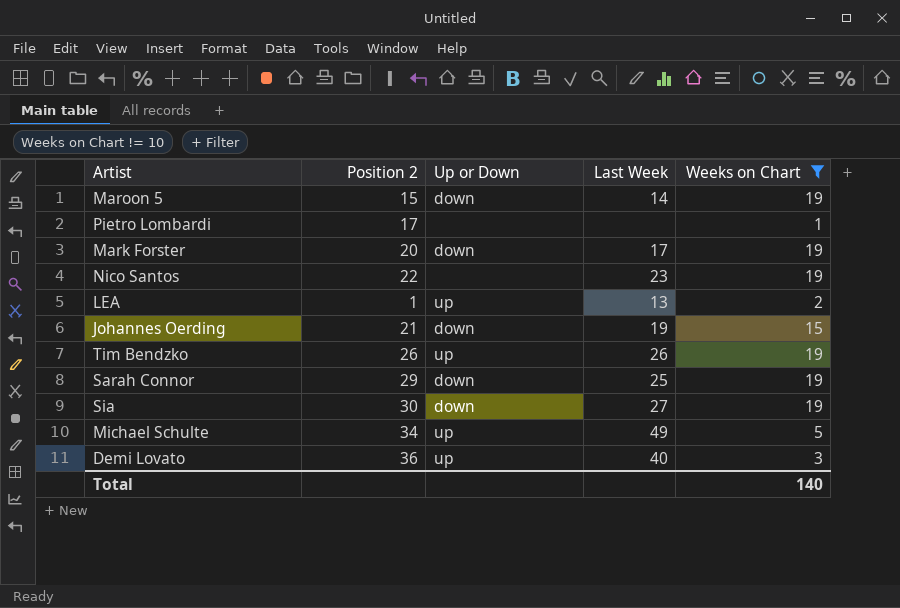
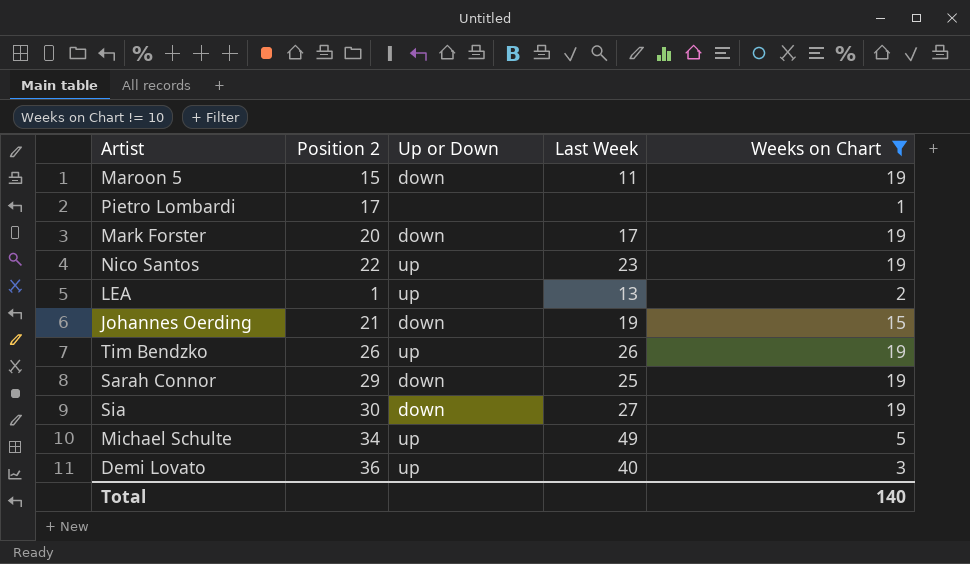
Maroon 5 | Last Week: 14 -> 11
Nico Santos | Up or Down: none -> up

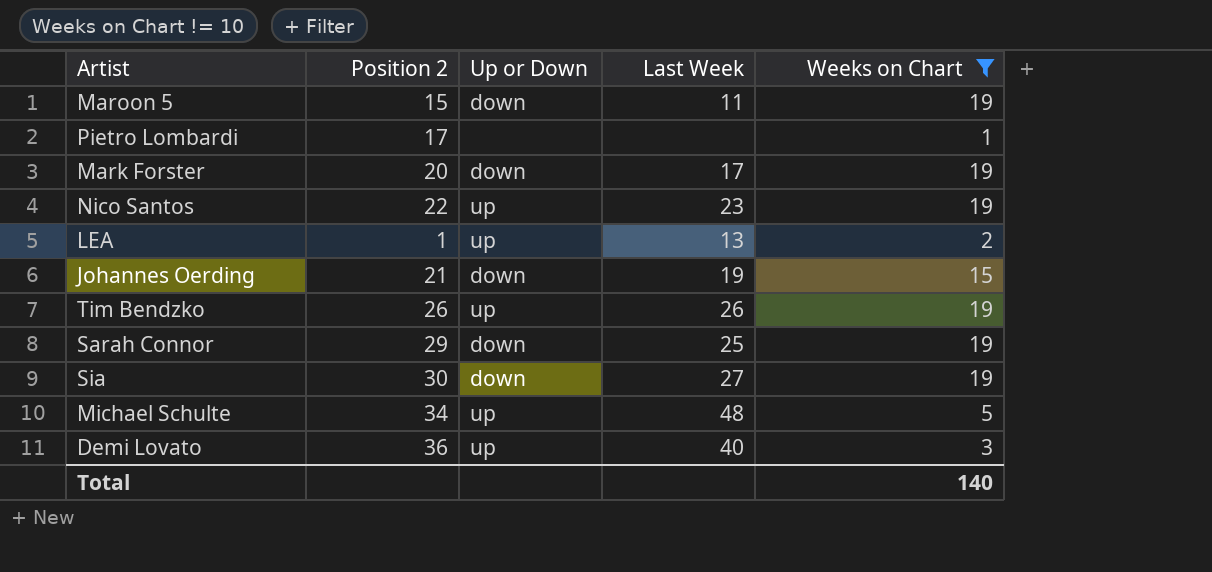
Michael Schulte | Last Week: 49 -> 48

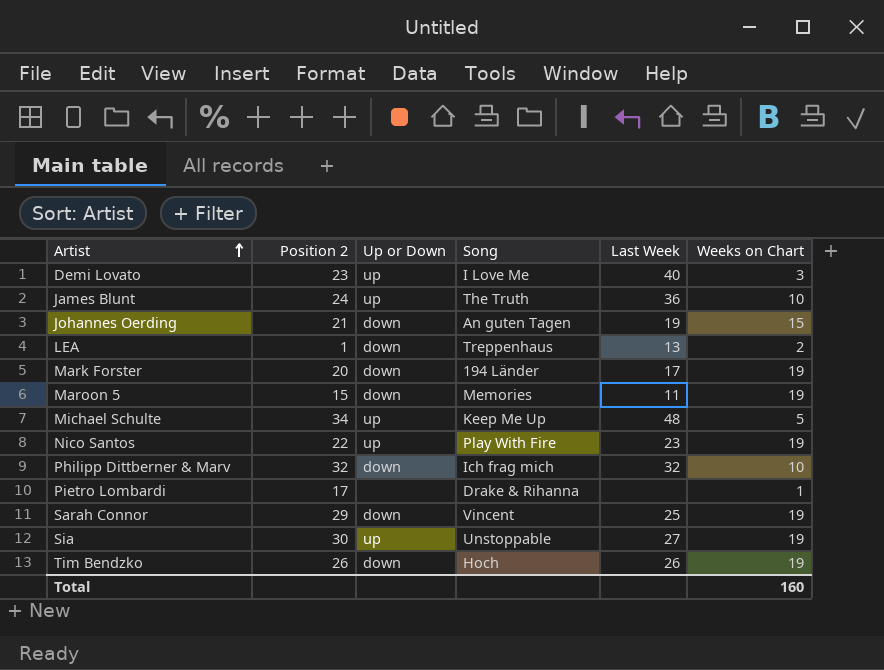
filter: Weeks on Chart != 10 -> none
row order: none -> Artist ascending
column Song | position: none -> 4
Demi Lovato | Position 2: 36 -> 23
LEA | Up or Down: up -> down
Sia | Up or Down: down -> up
Tim Bendzko | Up or Down: up -> down
Total | Weeks on Chart: 140 -> 160

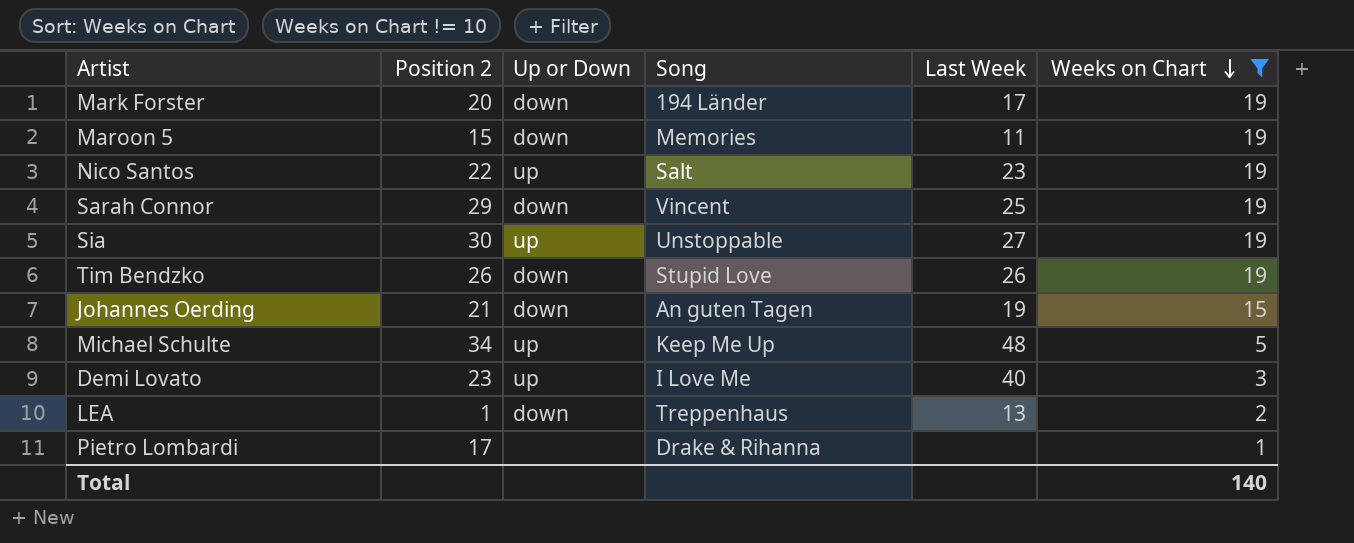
filter: none -> Weeks on Chart != 10
row order: Artist ascending -> Weeks on Chart descending
Nico Santos | Song: Play With Fire -> Salt
Tim Bendzko | Song: Hoch -> Stupid Love
Total | Weeks on Chart: 160 -> 140

